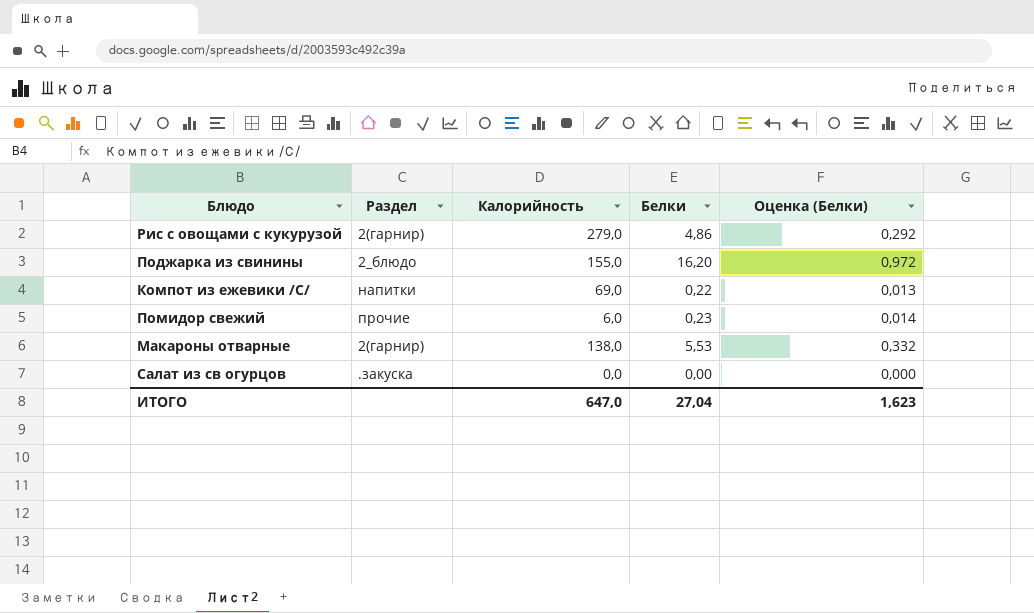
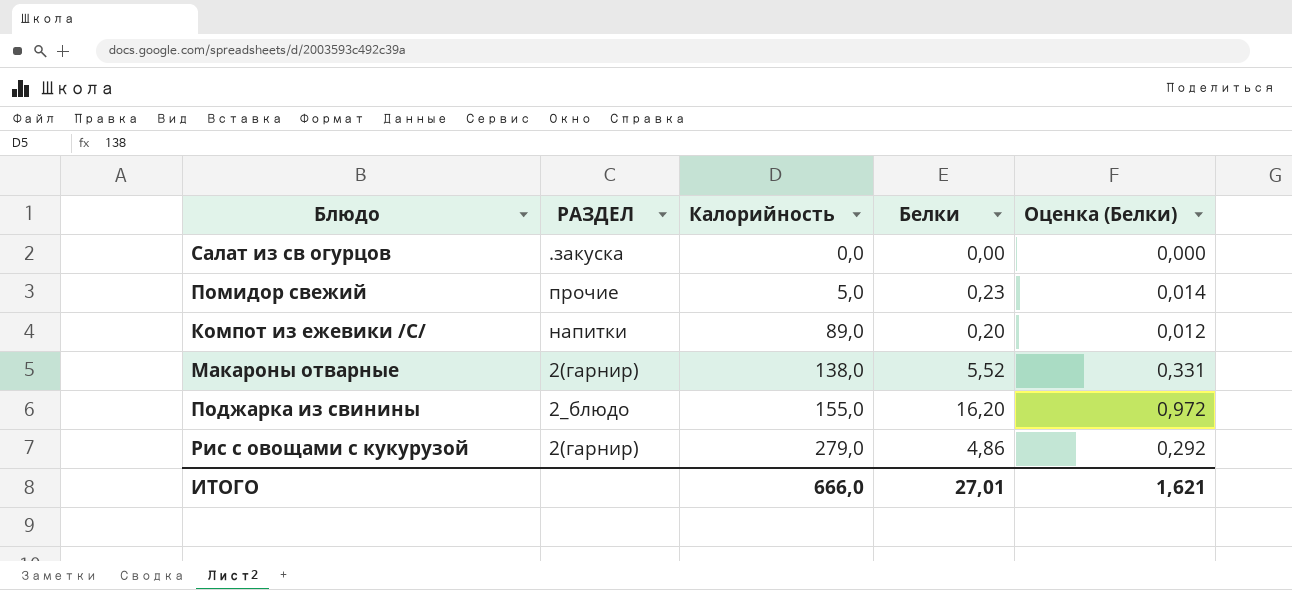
row order: none -> Калорийность ascending
column name: Раздел -> РАЗДЕЛ
Помидор свежий | Калорийность: 6,0 -> 5,0
Компот из ежевики /С/ | Калорийность: 69,0 -> 89,0
Компот из ежевики /С/ | Белки: 0,22 -> 0,20
Компот из ежевики /С/ | Оценка (Белки): 0,013 -> 0,012
Макароны отварные | Белки: 5,53 -> 5,52
Макароны отварные | Оценка (Белки): 0,332 -> 0,331
ИТОГО | Калорийность: 647,0 -> 666,0
ИТОГО | Белки: 27,04 -> 27,01
ИТОГО | Оценка (Белки): 1,623 -> 1,621

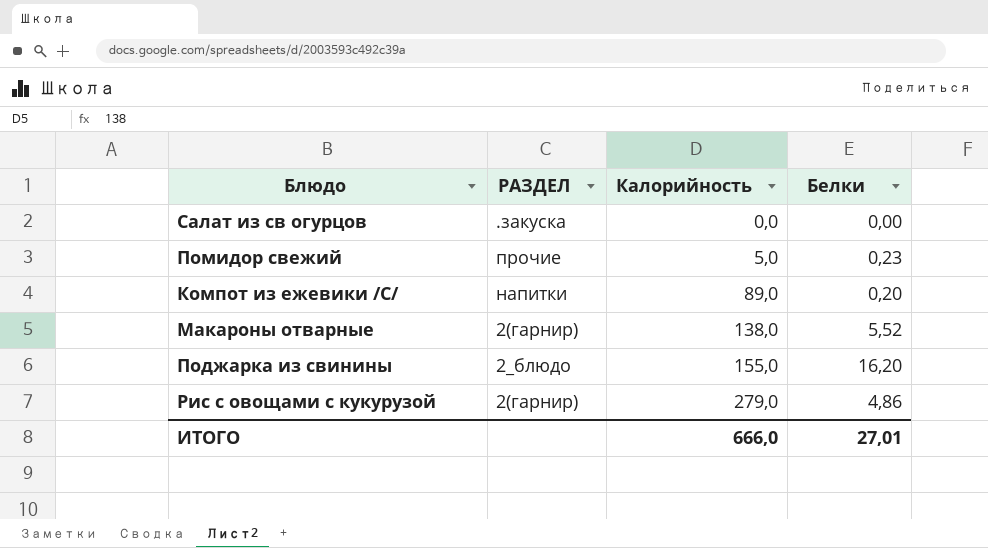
column Оценка (Белки) | formula: [Белки] * 0,06 -> none

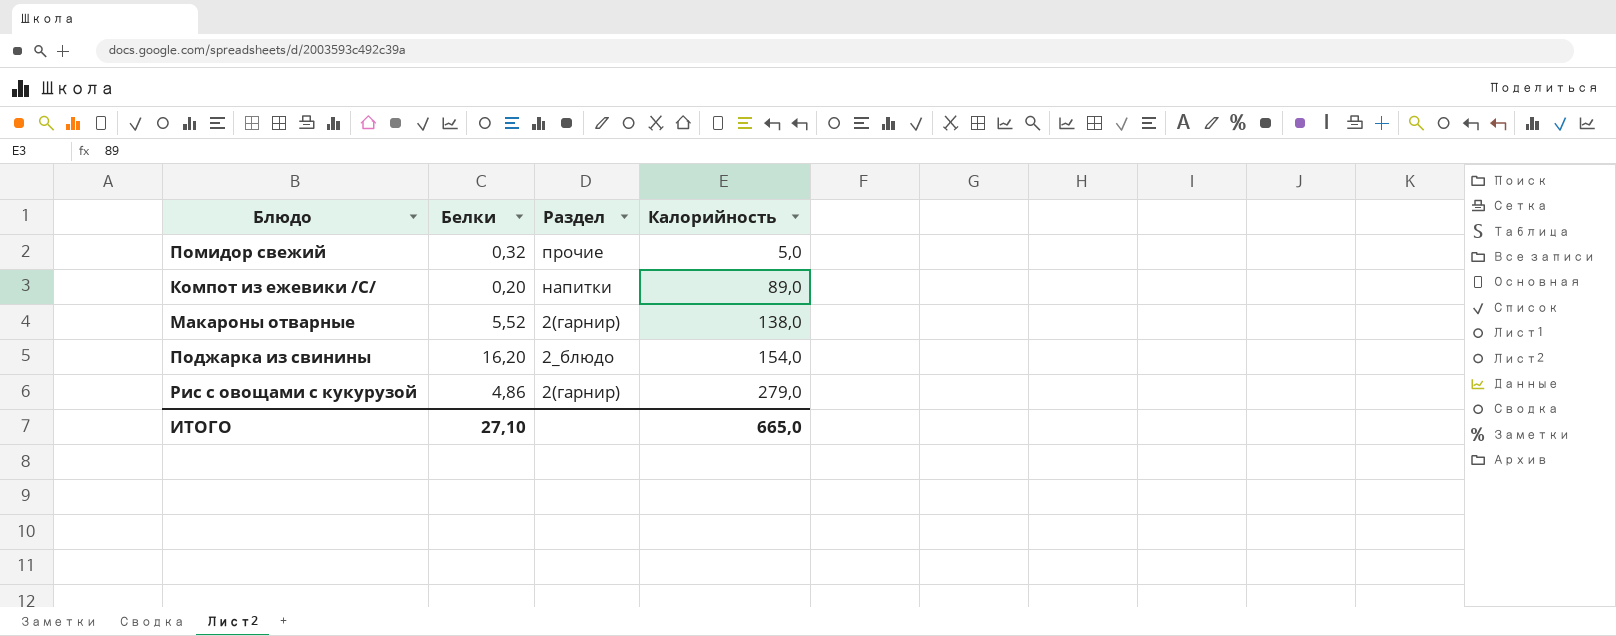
column Белки | position: 4 -> 2
column name: РАЗДЕЛ -> Раздел
row Салат из св огурцов: .закуска | 0,0 | 0,00 -> none
Помидор свежий | Белки: 0,23 -> 0,32
Поджарка из свинины | Калорийность: 155,0 -> 154,0
ИТОГО | Белки: 27,01 -> 27,10
ИТОГО | Калорийность: 666,0 -> 665,0

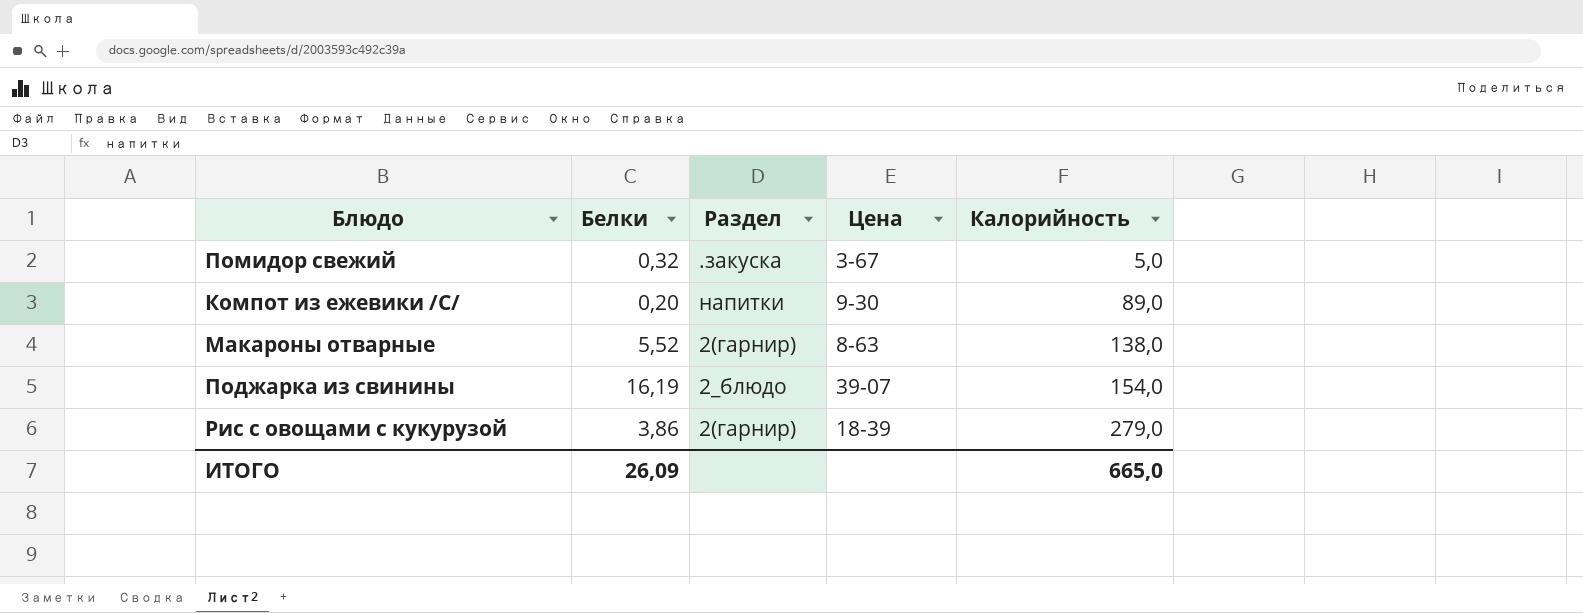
column Цена | position: none -> 4
Помидор свежий | Раздел: прочие -> .закуска
Поджарка из свинины | Белки: 16,20 -> 16,19
Рис с овощами с кукурузой | Белки: 4,86 -> 3,86
ИТОГО | Белки: 27,10 -> 26,09

